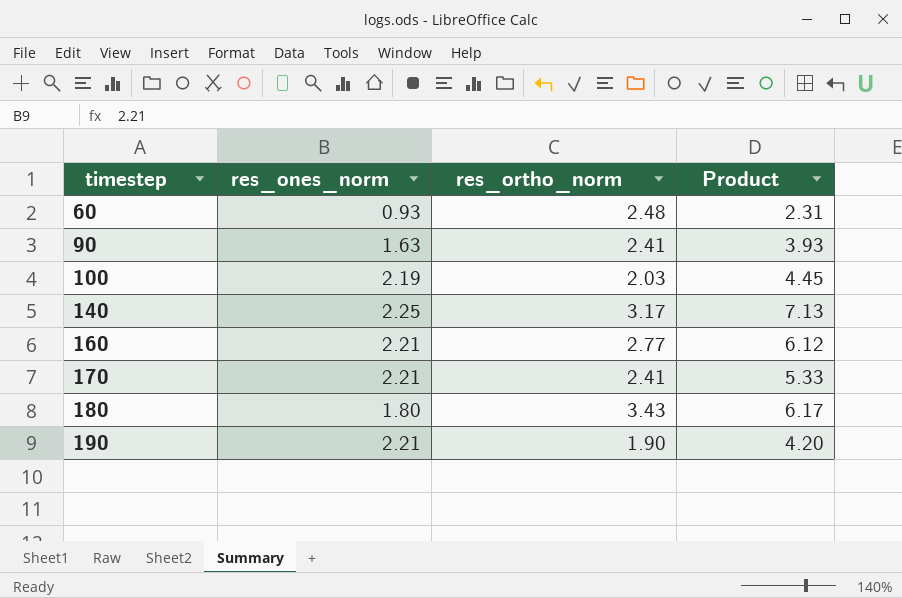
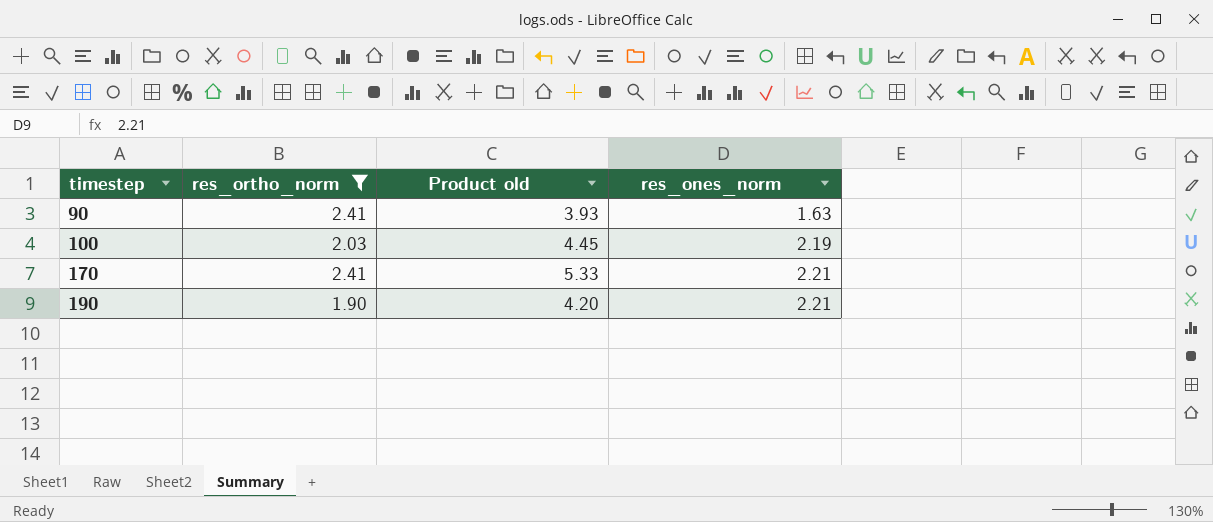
filter: none -> res_ortho_norm <= 2.41
column name: Product -> Product old
column res_ones_norm | position: 2 -> 4

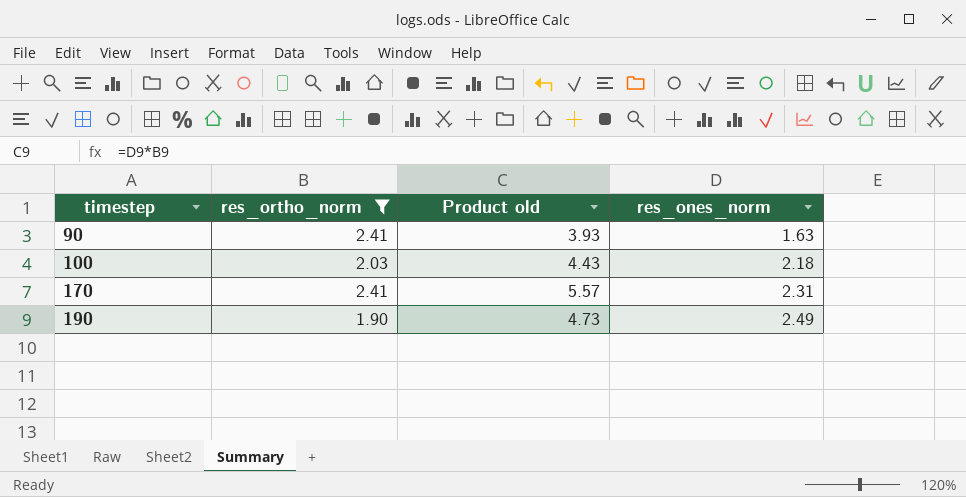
100 | Product old: 4.45 -> 4.43
100 | res_ones_norm: 2.19 -> 2.18
170 | Product old: 5.33 -> 5.57
170 | res_ones_norm: 2.21 -> 2.31
190 | Product old: 4.20 -> 4.73
190 | res_ones_norm: 2.21 -> 2.49

